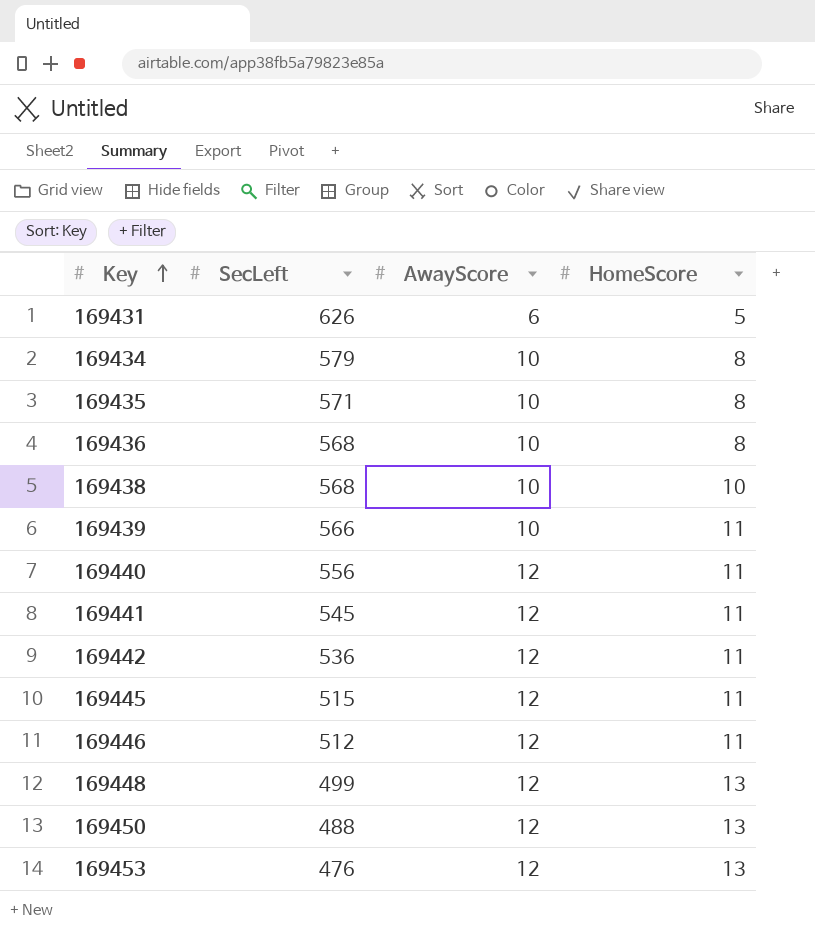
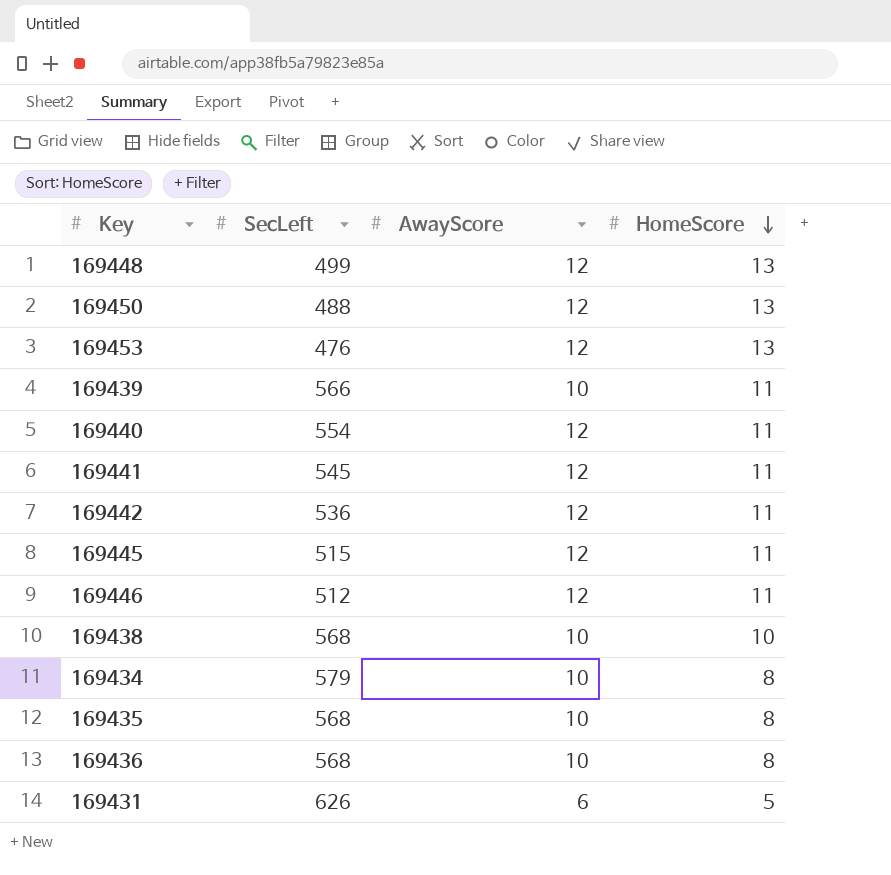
row order: Key ascending -> HomeScore descending
169440 | SecLeft: 556 -> 554
169435 | SecLeft: 571 -> 568

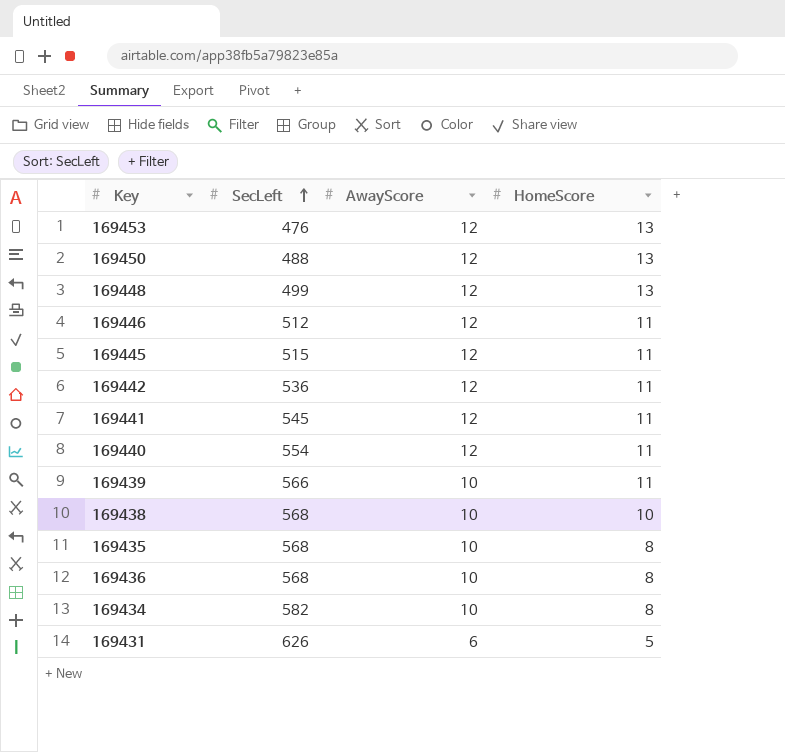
row order: HomeScore descending -> SecLeft ascending
169434 | SecLeft: 579 -> 582

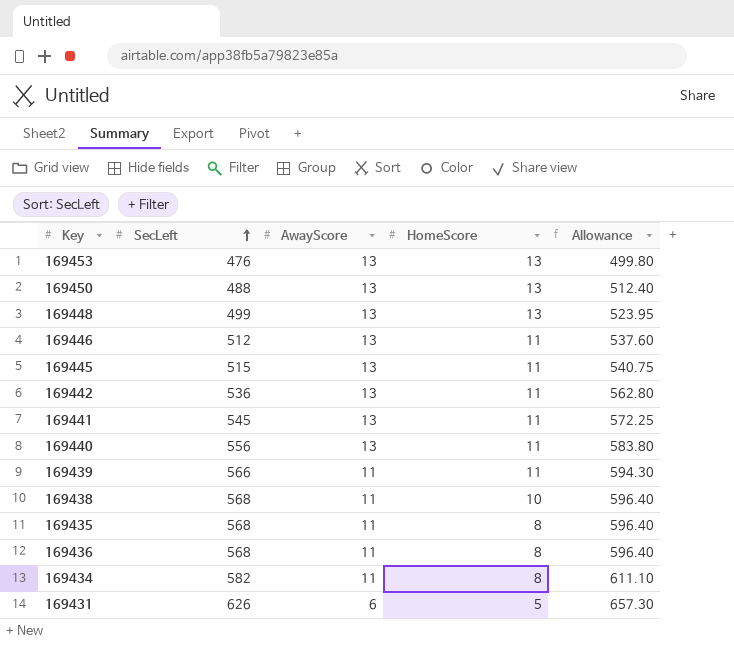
column Allowance | formula: none -> [SecLeft] * 1.05
169453 | AwayScore: 12 -> 13
169450 | AwayScore: 12 -> 13
169448 | AwayScore: 12 -> 13
169446 | AwayScore: 12 -> 13
169445 | AwayScore: 12 -> 13
169442 | AwayScore: 12 -> 13
169441 | AwayScore: 12 -> 13
169440 | SecLeft: 554 -> 556
169440 | AwayScore: 12 -> 13
169439 | AwayScore: 10 -> 11
169438 | AwayScore: 10 -> 11
169435 | AwayScore: 10 -> 11
169436 | AwayScore: 10 -> 11
169434 | AwayScore: 10 -> 11

